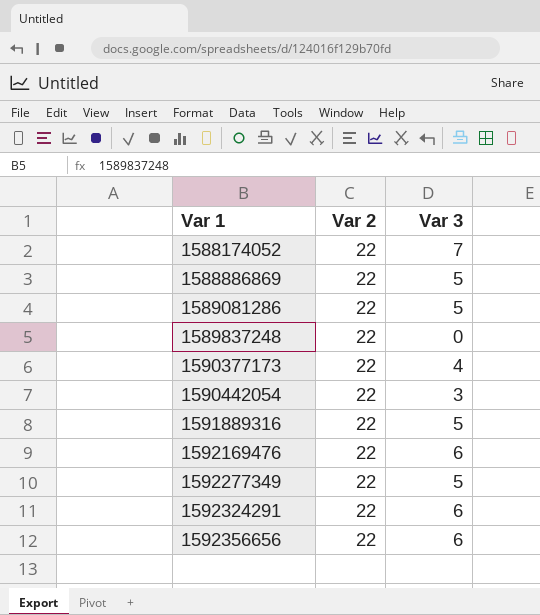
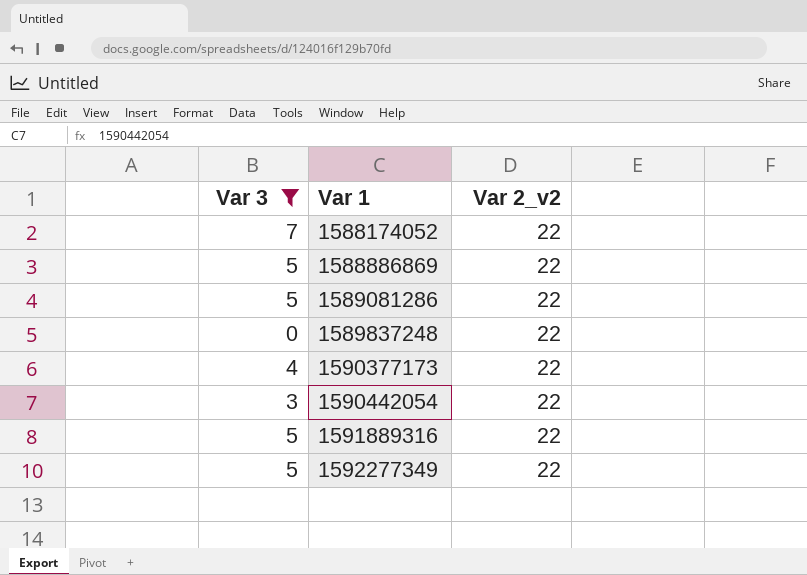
filter: none -> Var 3 != 6
column Var 3 | position: 3 -> 1
column name: Var 2 -> Var 2_v2

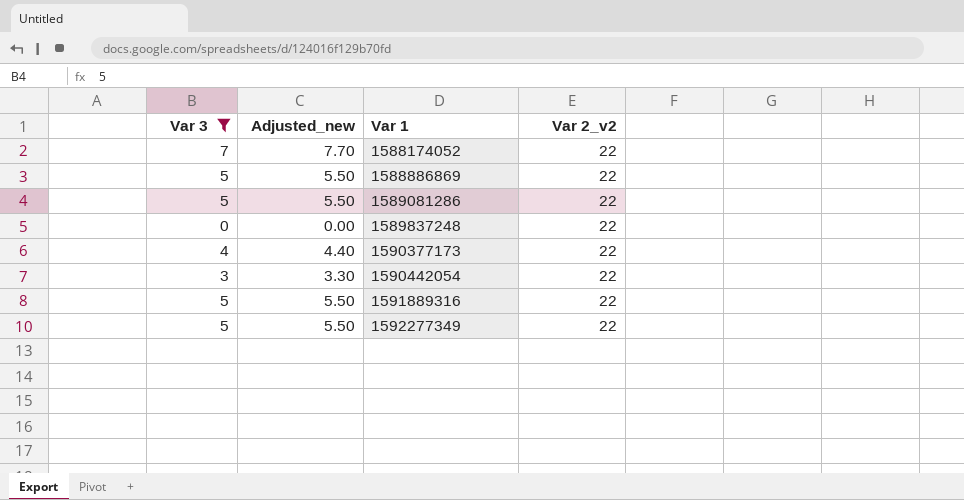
column Adjusted_new | formula: none -> [Var 3] * 1.1

